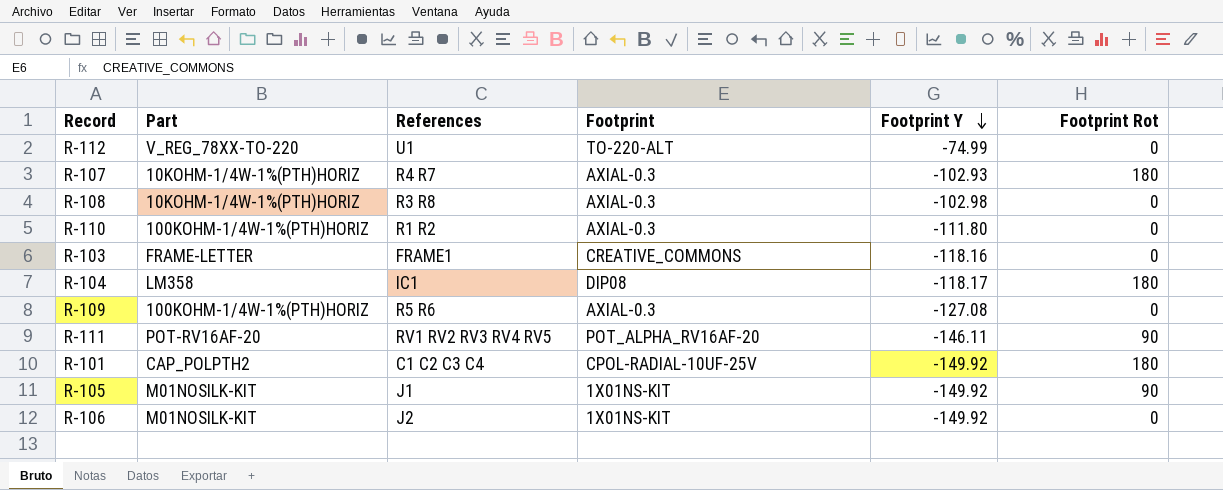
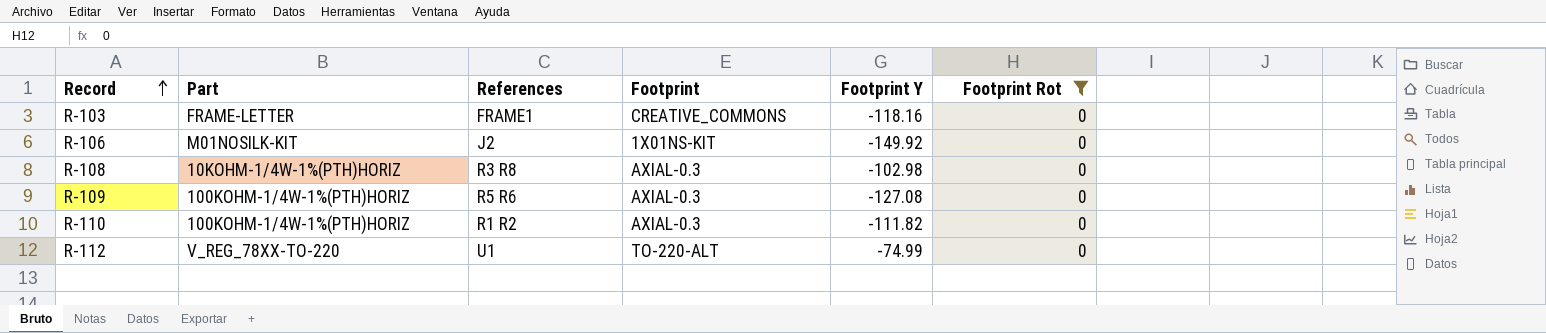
filter: none -> Footprint Rot = 0
row order: Footprint Y descending -> Record ascending
R-110 | Footprint Y: -111.80 -> -111.82

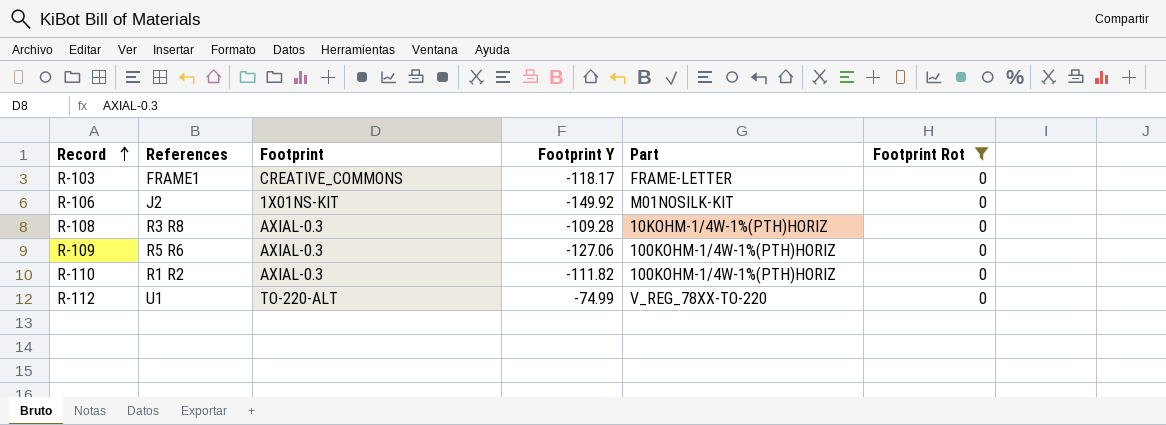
column Part | position: 2 -> 5
R-103 | Footprint Y: -118.16 -> -118.17
R-108 | Footprint Y: -102.98 -> -109.28
R-109 | Footprint Y: -127.08 -> -127.06

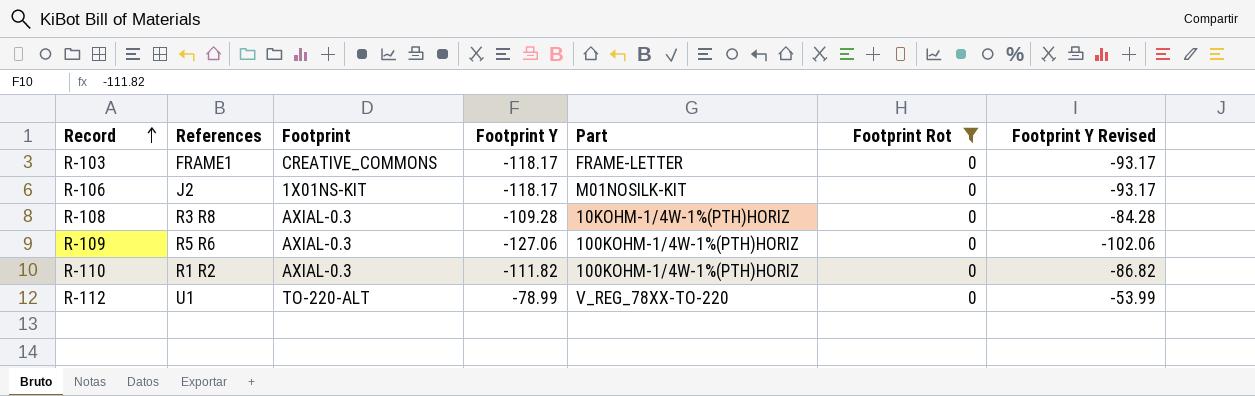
column Footprint Y Revised | formula: none -> [Footprint Y] + 25
R-106 | Footprint Y: -149.92 -> -118.17
R-112 | Footprint Y: -74.99 -> -78.99

